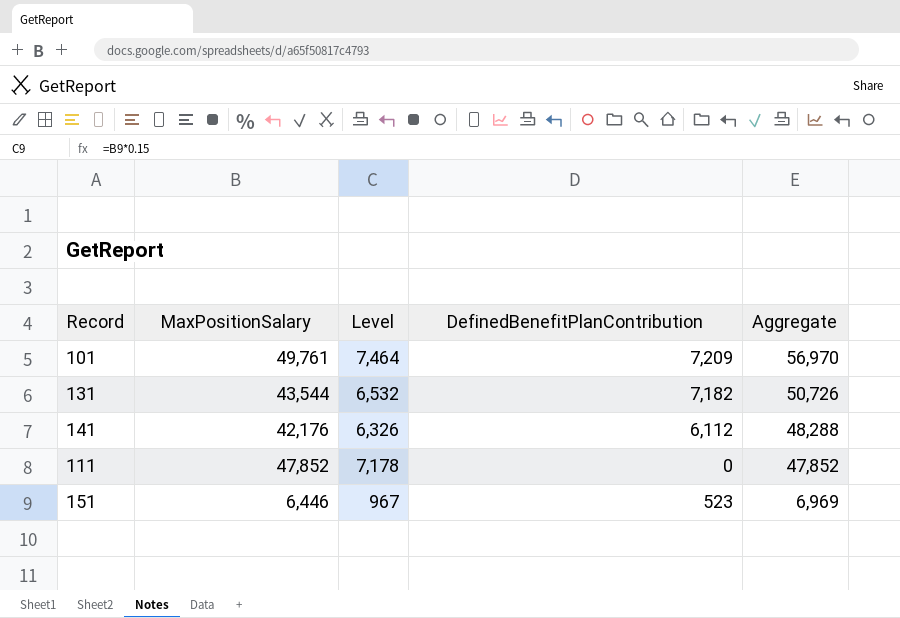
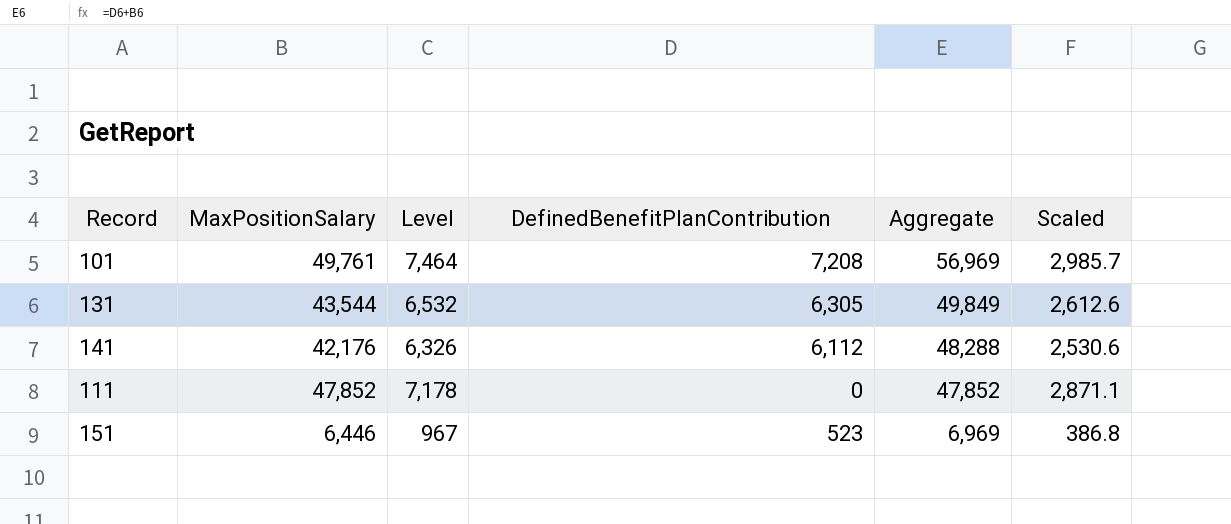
column Scaled | formula: none -> [MaxPositionSalary] * 0.06
101 | DefinedBenefitPlanContribution: 7,209 -> 7,208
101 | Aggregate: 56,970 -> 56,969
131 | DefinedBenefitPlanContribution: 7,182 -> 6,305
131 | Aggregate: 50,726 -> 49,849

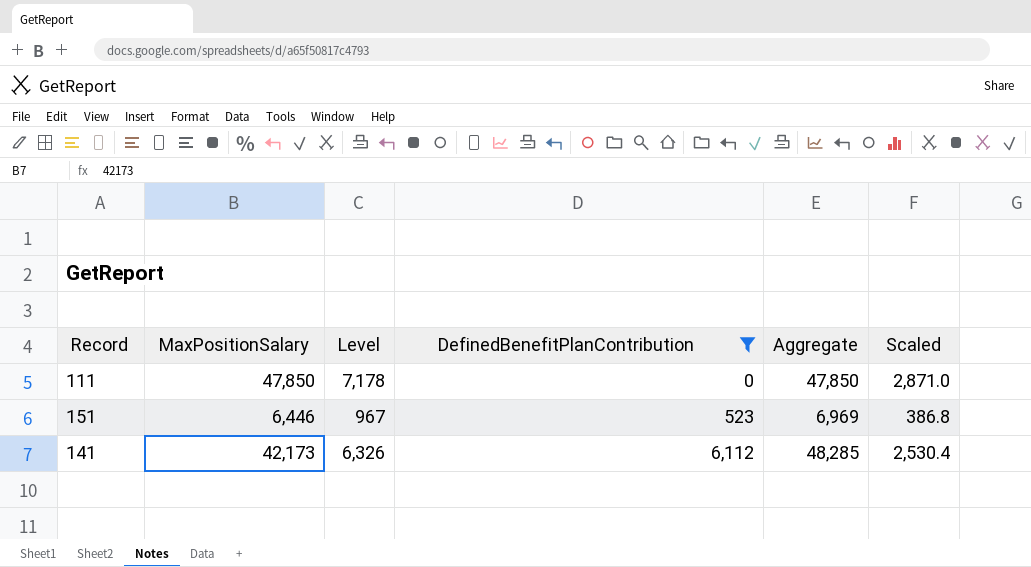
filter: none -> DefinedBenefitPlanContribution <= 6,112
row order: Aggregate descending -> DefinedBenefitPlanContribution ascending
111 | MaxPositionSalary: 47,852 -> 47,850
111 | Aggregate: 47,852 -> 47,850
111 | Scaled: 2,871.1 -> 2,871.0
141 | MaxPositionSalary: 42,176 -> 42,173
141 | Aggregate: 48,288 -> 48,285
141 | Scaled: 2,530.6 -> 2,530.4

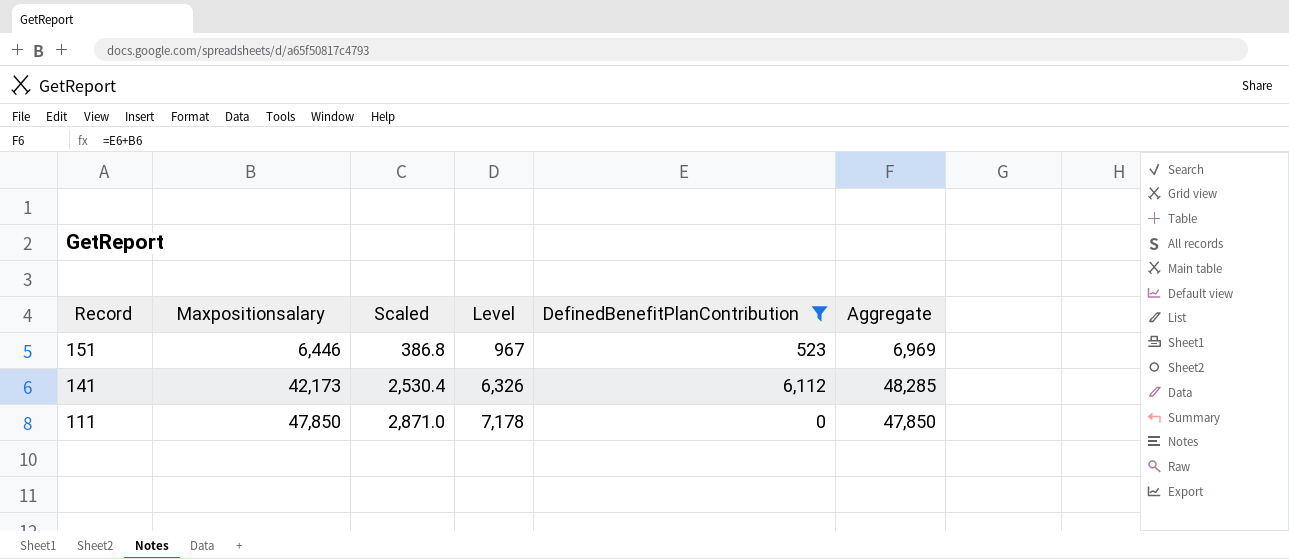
row order: DefinedBenefitPlanContribution ascending -> Record descending
column name: MaxPositionSalary -> Maxpositionsalary
column Scaled | position: 6 -> 3

